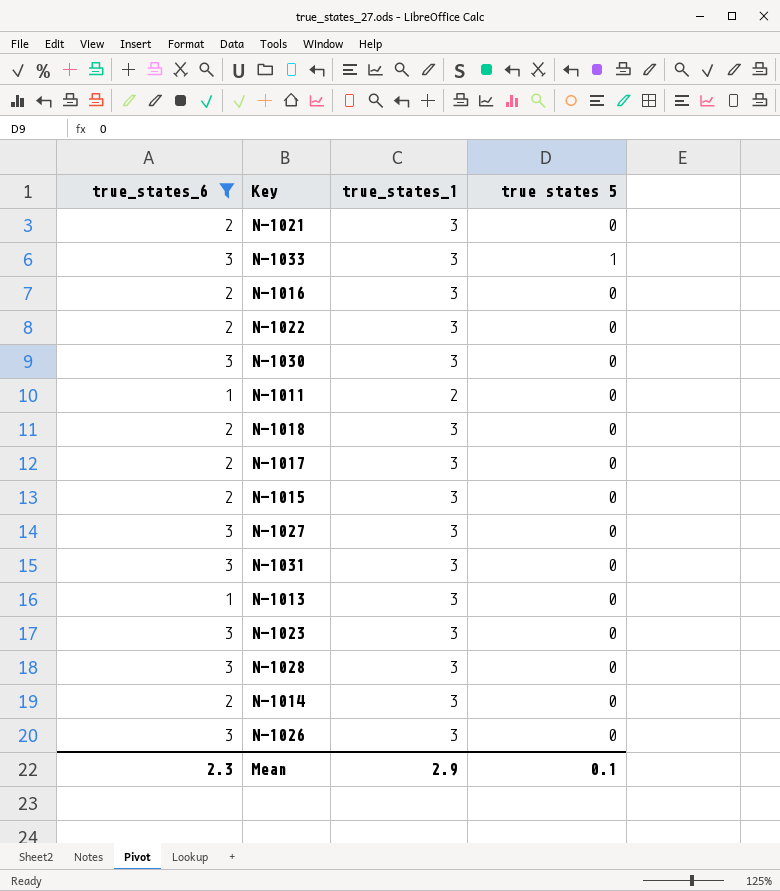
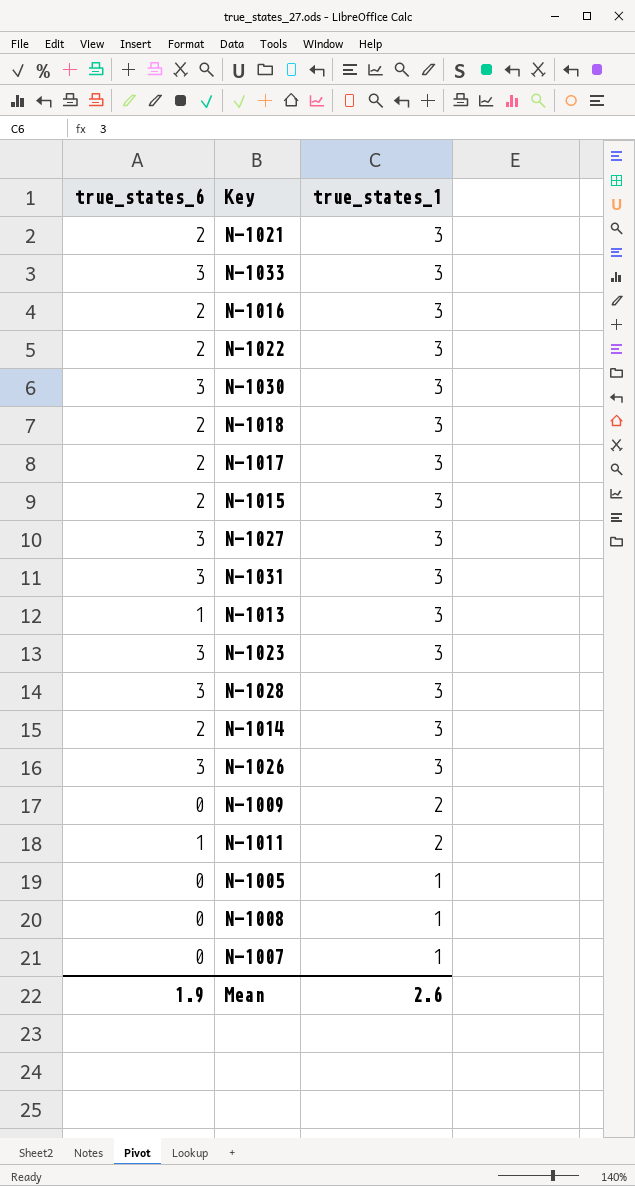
filter: true_states_6 != 0 -> none
row order: none -> true_states_1 descending
column true states 5 | position: 4 -> none
Mean | true_states_6: 2.3 -> 1.9
Mean | true_states_1: 2.9 -> 2.6

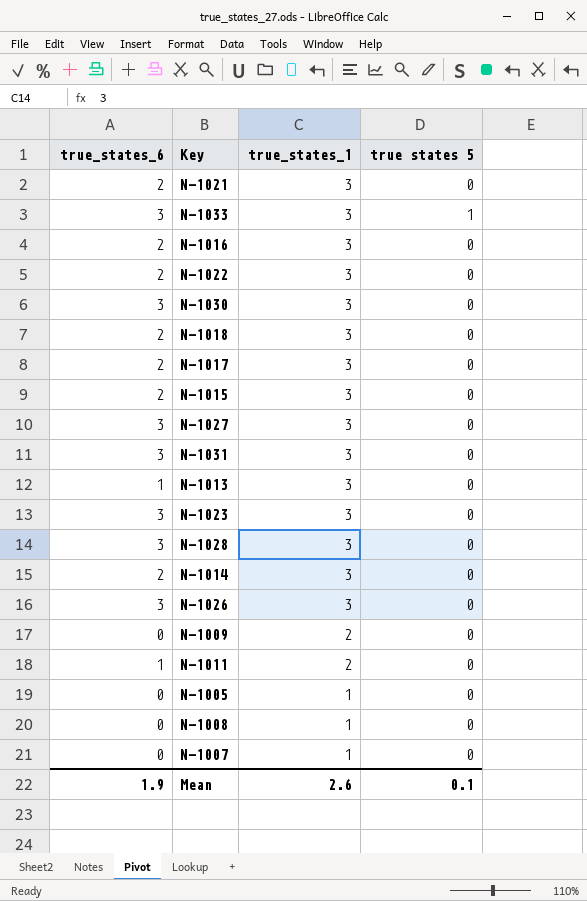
column true states 5 | position: none -> 4

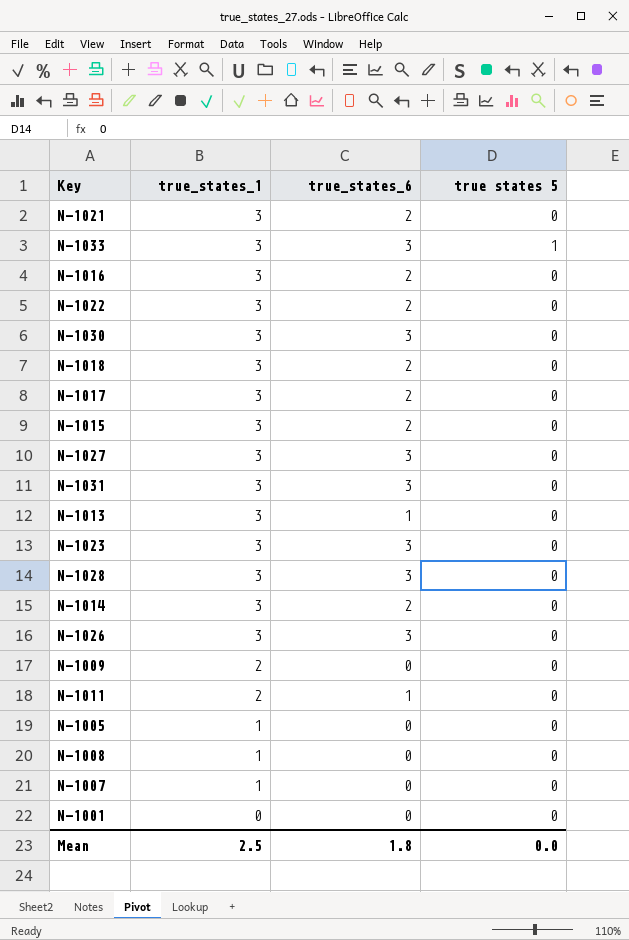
column true_states_6 | position: 1 -> 3
row N-1001: none -> 0 | 0 | 0
Mean | true_states_1: 2.6 -> 2.5
Mean | true_states_6: 1.9 -> 1.8
Mean | true states 5: 0.1 -> 0.0

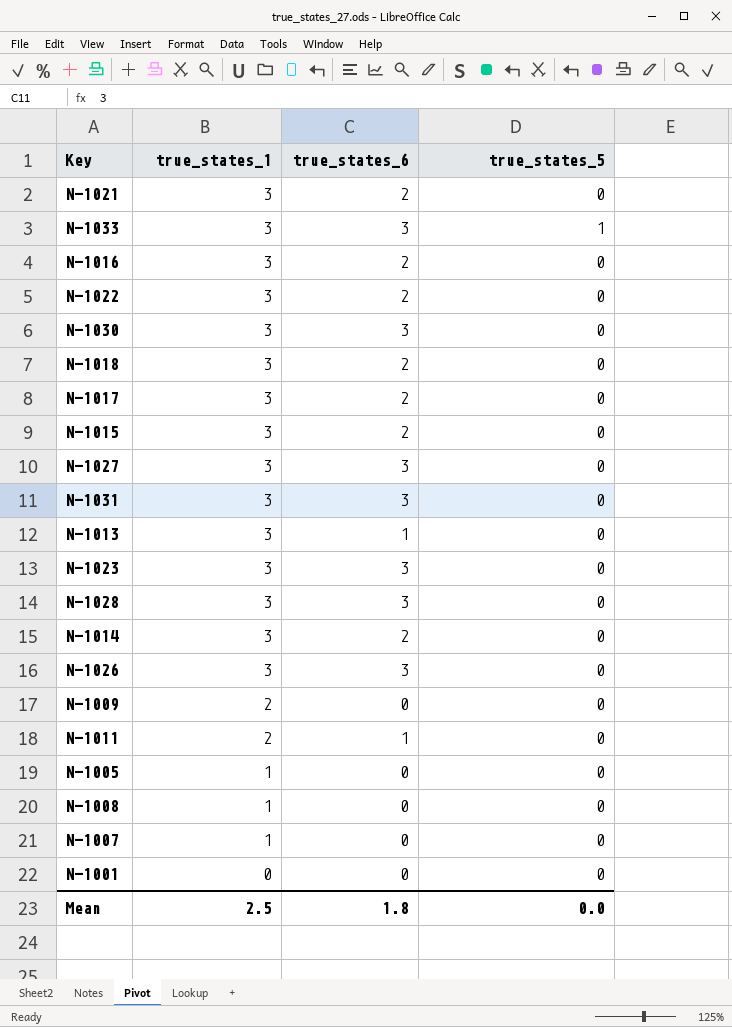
column name: true states 5 -> true_states_5

